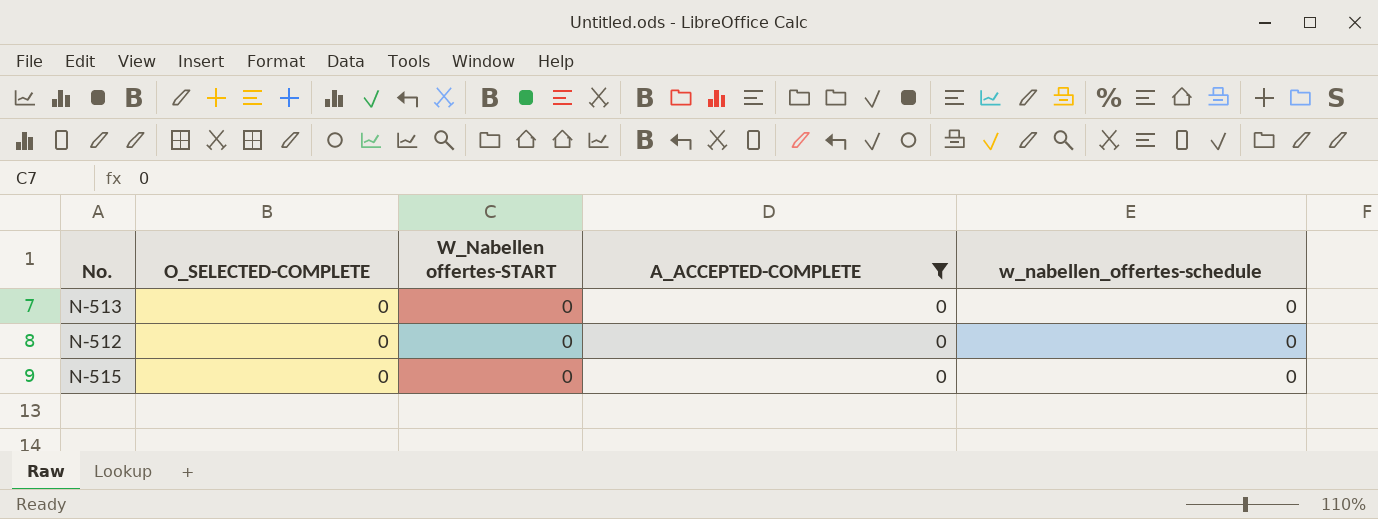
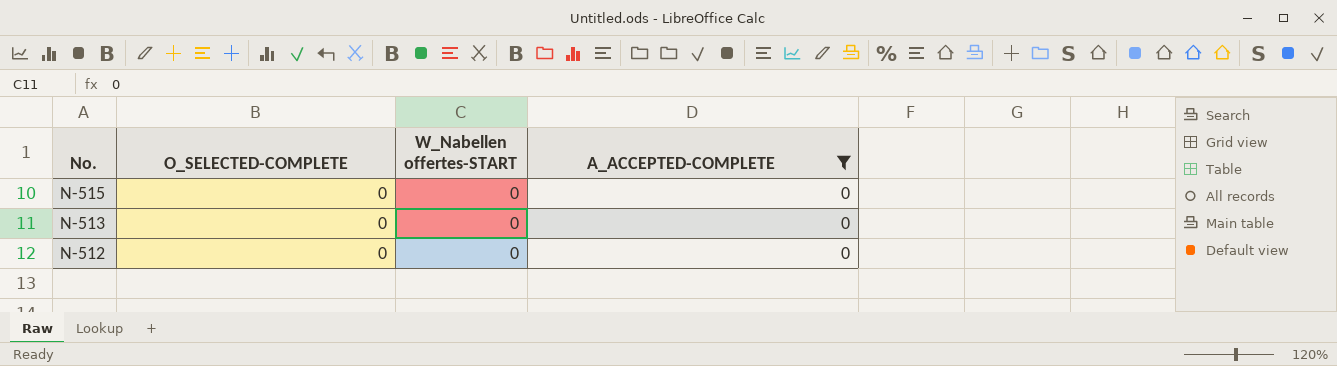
row order: none -> No. descending
column w_nabellen_offertes-schedule | position: 5 -> none

